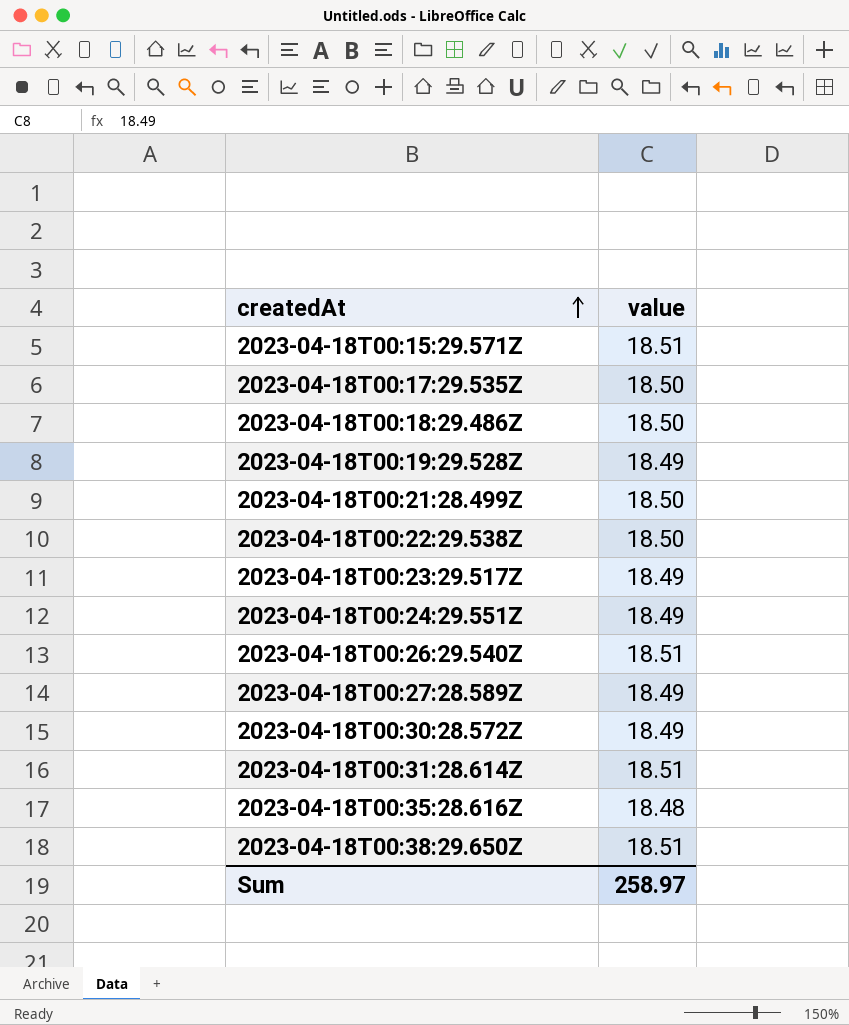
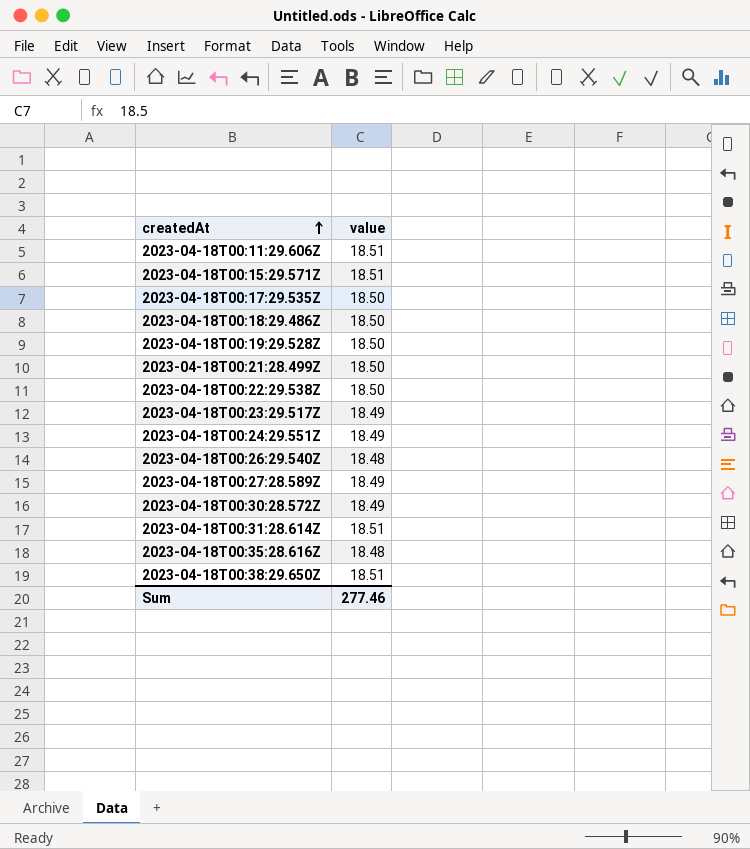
row 2023-04-18T00:11:29.606Z: none -> 18.51
2023-04-18T00:19:29.528Z | value: 18.49 -> 18.50
2023-04-18T00:26:29.540Z | value: 18.51 -> 18.48
Sum | value: 258.97 -> 277.46

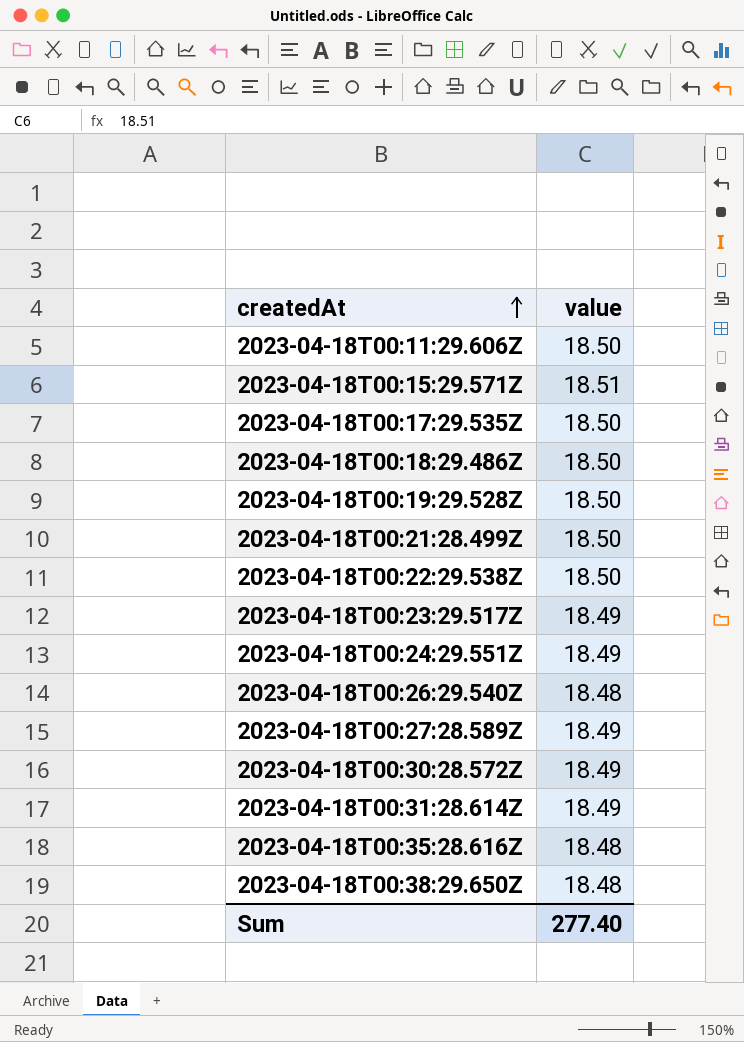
2023-04-18T00:11:29.606Z | value: 18.51 -> 18.50
2023-04-18T00:31:28.614Z | value: 18.51 -> 18.49
2023-04-18T00:38:29.650Z | value: 18.51 -> 18.48
Sum | value: 277.46 -> 277.40

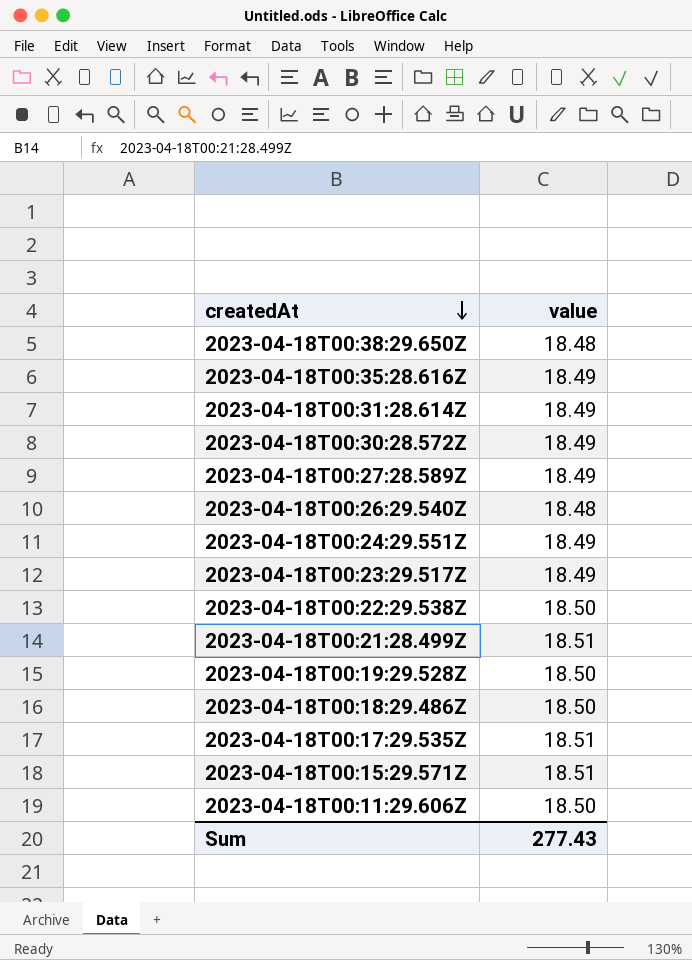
row order: createdAt ascending -> createdAt descending
2023-04-18T00:35:28.616Z | value: 18.48 -> 18.49
2023-04-18T00:21:28.499Z | value: 18.50 -> 18.51
2023-04-18T00:17:29.535Z | value: 18.50 -> 18.51
Sum | value: 277.40 -> 277.43

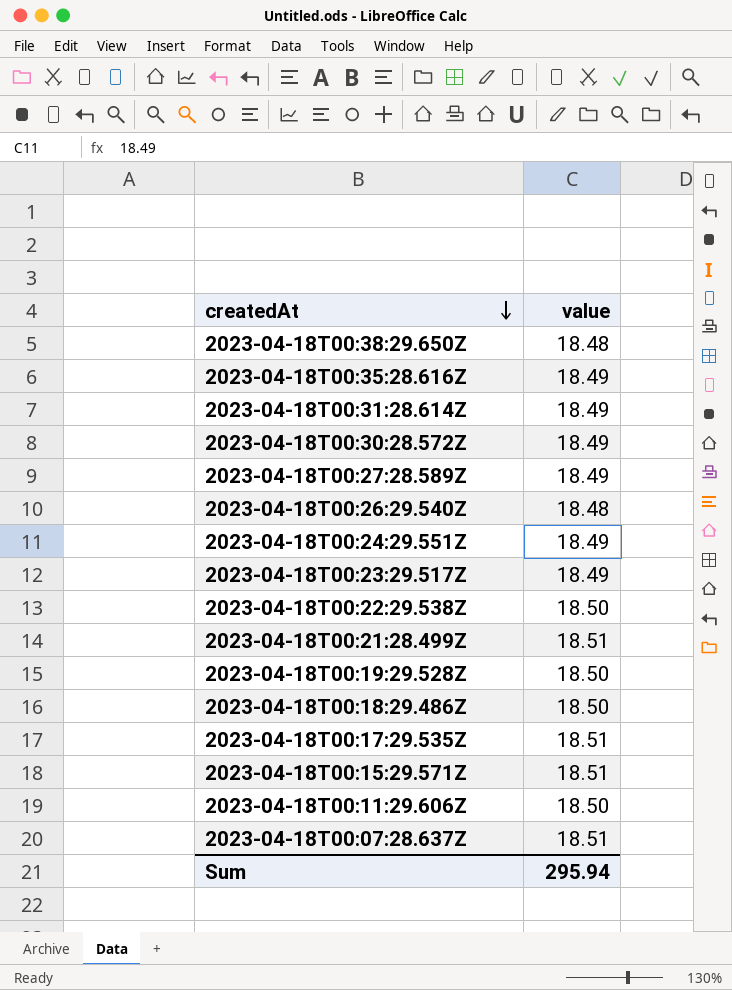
row 2023-04-18T00:07:28.637Z: none -> 18.51
Sum | value: 277.43 -> 295.94

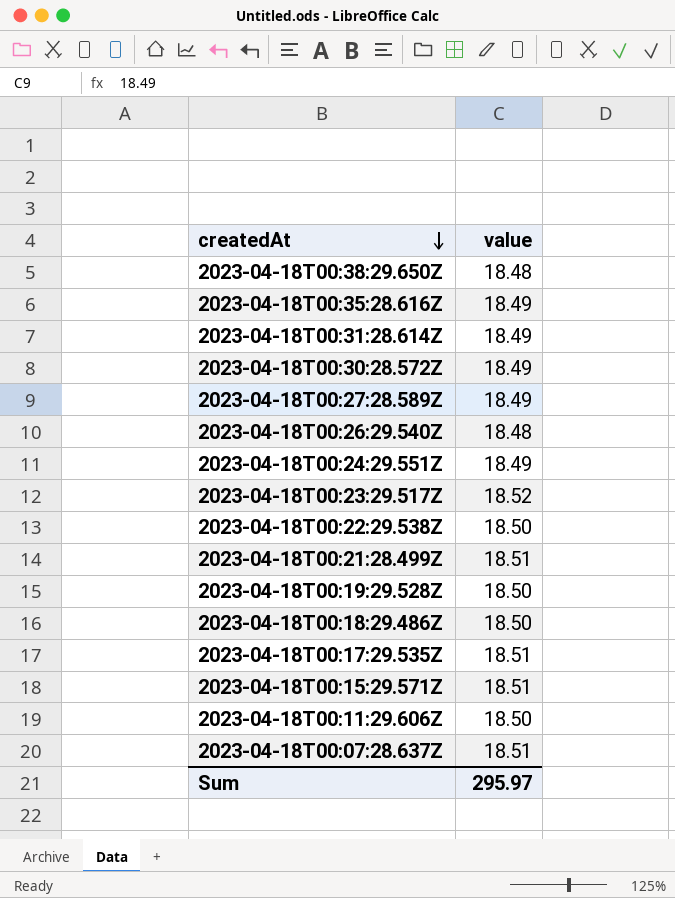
2023-04-18T00:23:29.517Z | value: 18.49 -> 18.52
Sum | value: 295.94 -> 295.97

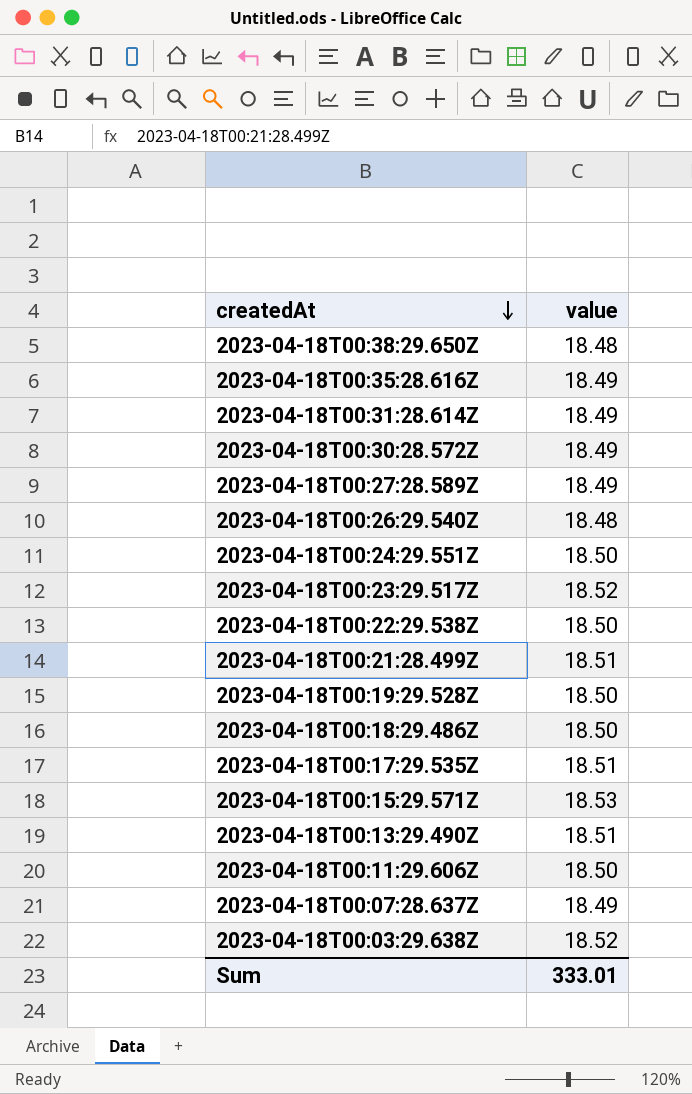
2023-04-18T00:24:29.551Z | value: 18.49 -> 18.50
2023-04-18T00:15:29.571Z | value: 18.51 -> 18.53
row 2023-04-18T00:13:29.490Z: none -> 18.51
2023-04-18T00:07:28.637Z | value: 18.51 -> 18.49
row 2023-04-18T00:03:29.638Z: none -> 18.52
Sum | value: 295.97 -> 333.01

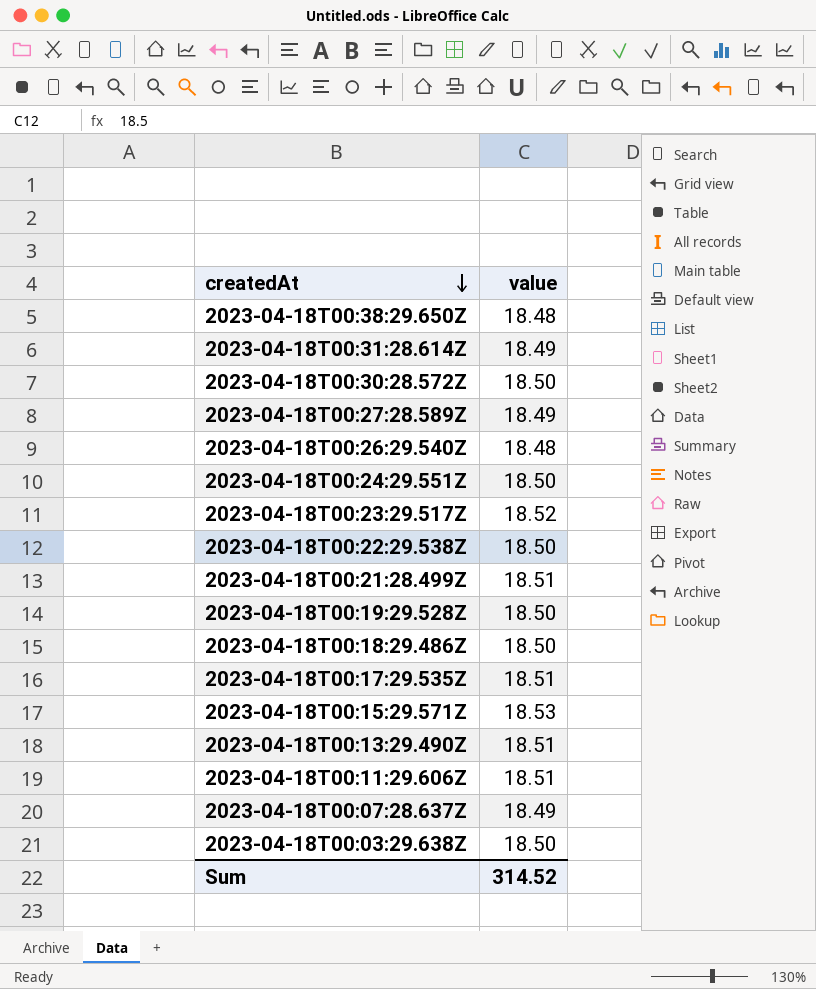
row 2023-04-18T00:35:28.616Z: 18.49 -> none
2023-04-18T00:30:28.572Z | value: 18.49 -> 18.50
2023-04-18T00:11:29.606Z | value: 18.50 -> 18.51
2023-04-18T00:03:29.638Z | value: 18.52 -> 18.50
Sum | value: 333.01 -> 314.52

